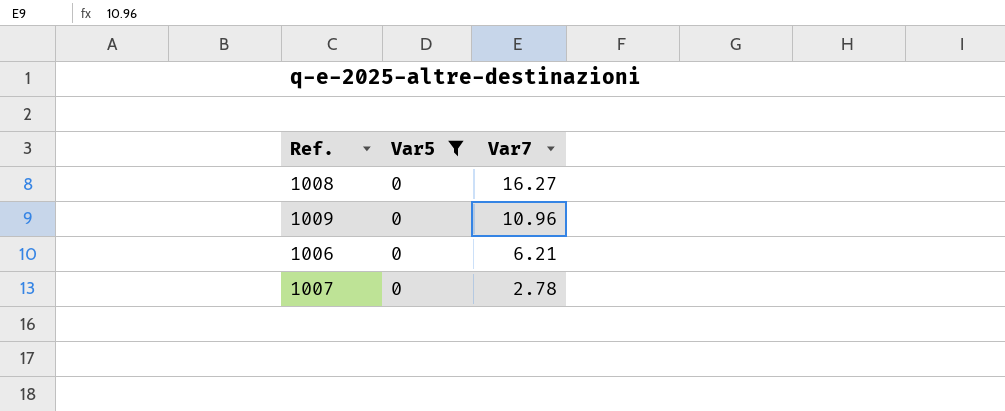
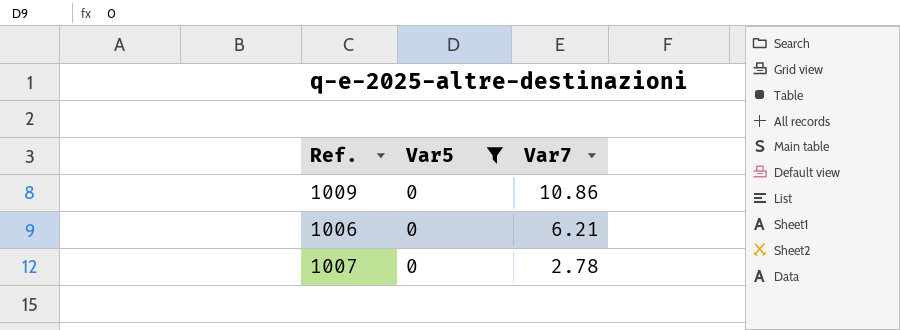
row 1008: 0 | 16.27 -> none
1009 | Var7: 10.96 -> 10.86

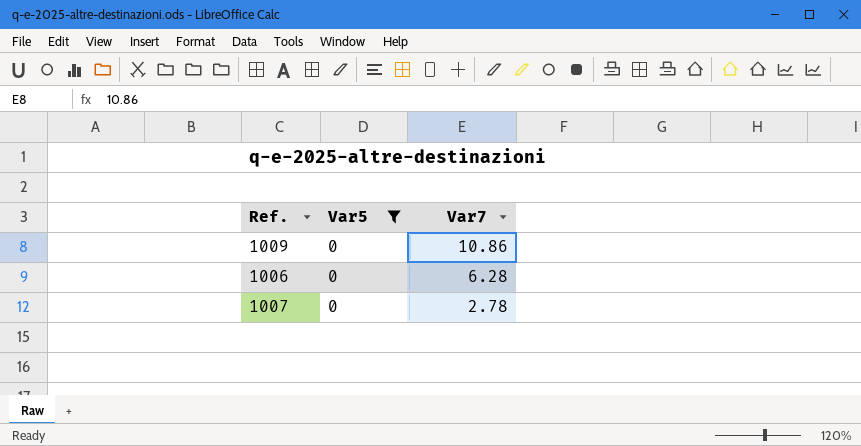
1006 | Var7: 6.21 -> 6.28

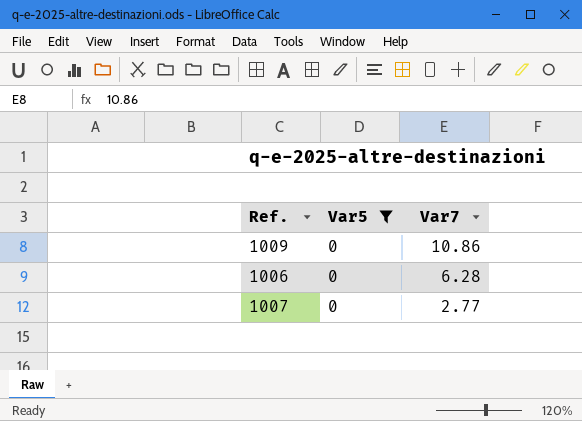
1007 | Var7: 2.78 -> 2.77

